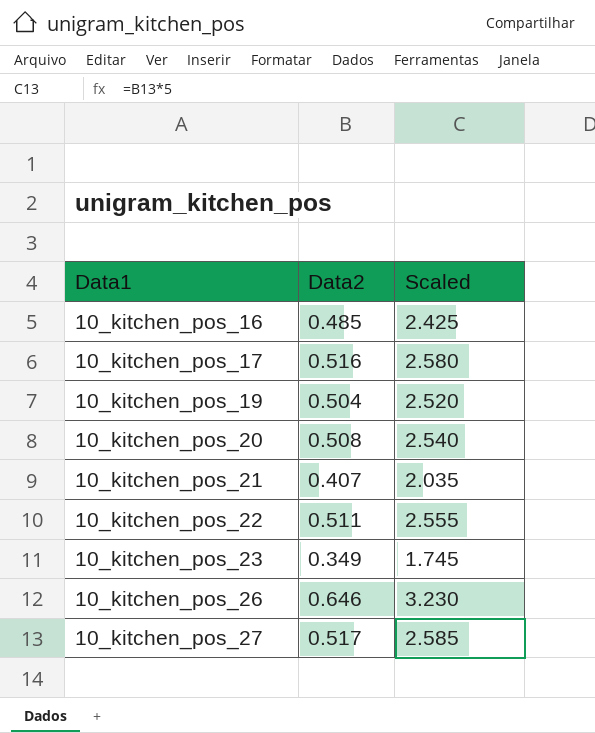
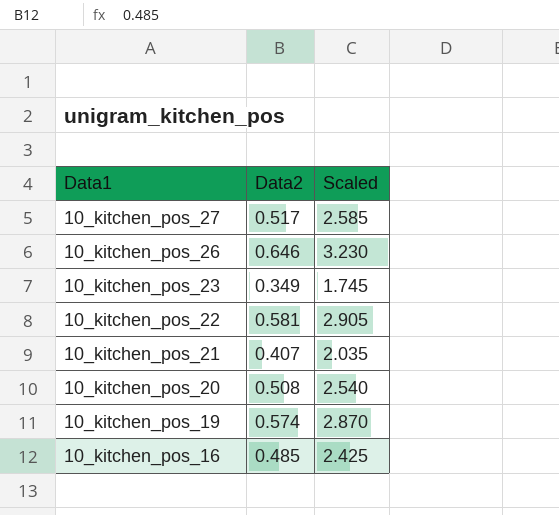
row order: Data1 ascending -> Data1 descending
row 10_kitchen_pos_17: 0.516 | 2.580 -> none
10_kitchen_pos_22 | Data2: 0.511 -> 0.581
10_kitchen_pos_22 | Scaled: 2.555 -> 2.905
10_kitchen_pos_19 | Data2: 0.504 -> 0.574
10_kitchen_pos_19 | Scaled: 2.520 -> 2.870

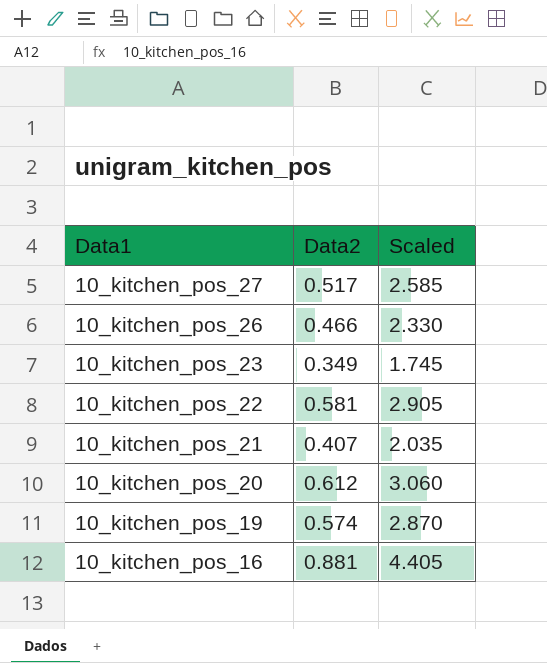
10_kitchen_pos_26 | Data2: 0.646 -> 0.466
10_kitchen_pos_26 | Scaled: 3.230 -> 2.330
10_kitchen_pos_20 | Data2: 0.508 -> 0.612
10_kitchen_pos_20 | Scaled: 2.540 -> 3.060
10_kitchen_pos_16 | Data2: 0.485 -> 0.881
10_kitchen_pos_16 | Scaled: 2.425 -> 4.405

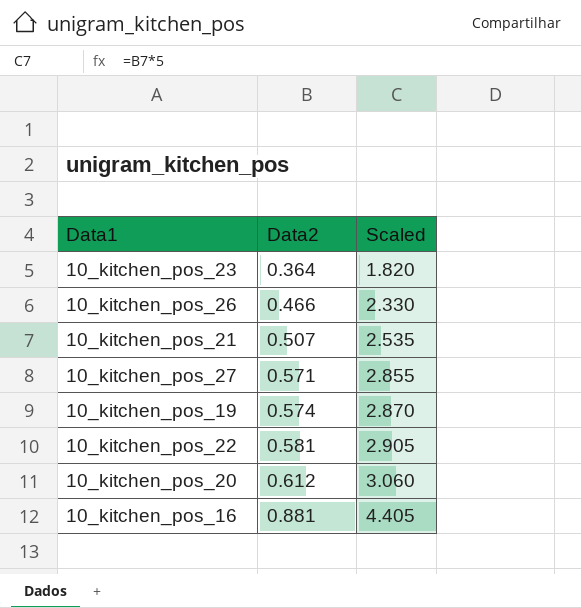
row order: Data1 descending -> Data2 ascending
10_kitchen_pos_23 | Data2: 0.349 -> 0.364
10_kitchen_pos_23 | Scaled: 1.745 -> 1.820
10_kitchen_pos_21 | Data2: 0.407 -> 0.507
10_kitchen_pos_21 | Scaled: 2.035 -> 2.535
10_kitchen_pos_27 | Data2: 0.517 -> 0.571
10_kitchen_pos_27 | Scaled: 2.585 -> 2.855

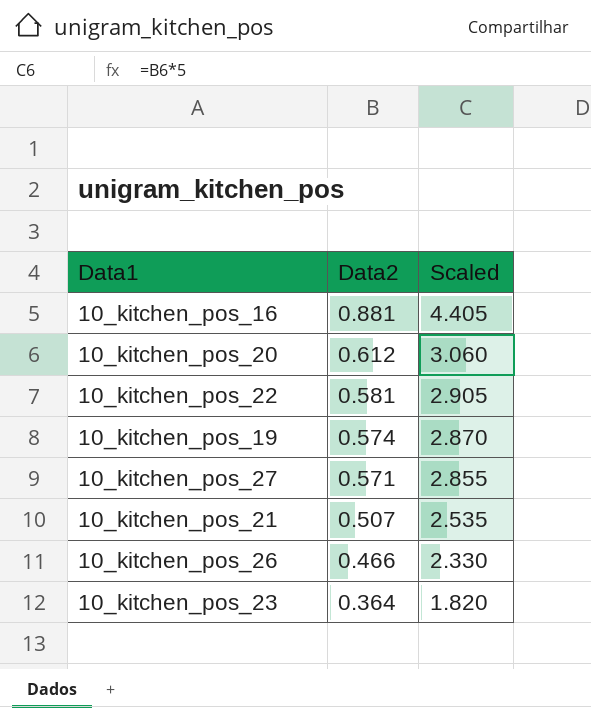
row order: Data2 ascending -> Data2 descending

